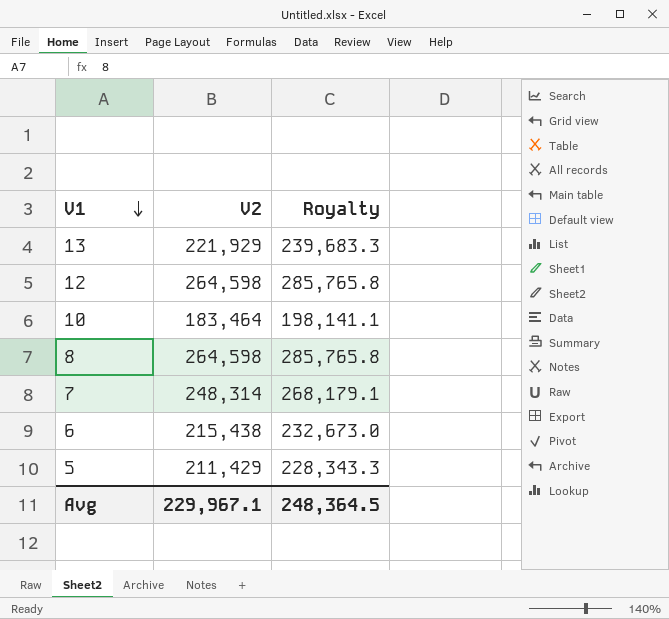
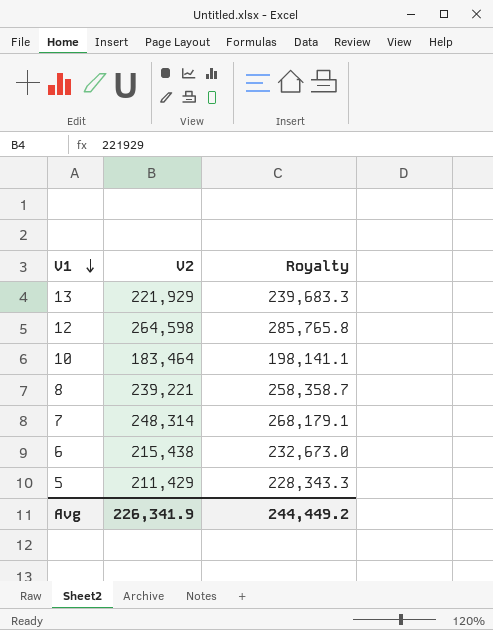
8 | V2: 264,598 -> 239,221
8 | Royalty: 285,765.8 -> 258,358.7
Avg | V2: 229,967.1 -> 226,341.9
Avg | Royalty: 248,364.5 -> 244,449.2

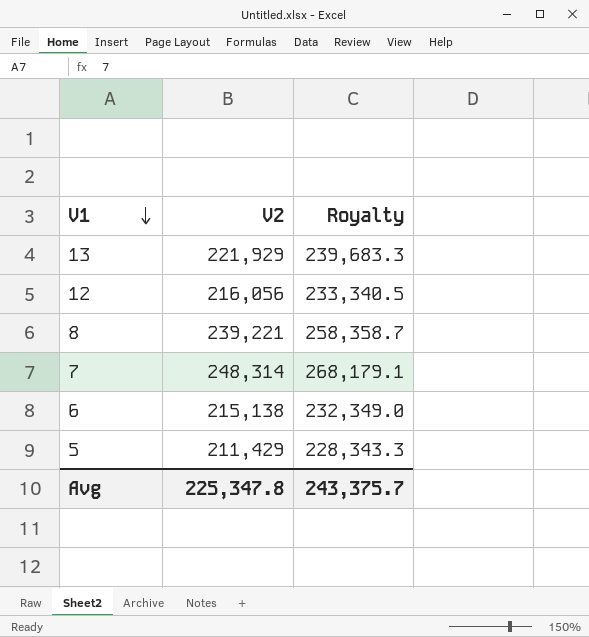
row 10: 183,464 | 198,141.1 -> none
12 | V2: 264,598 -> 216,056
12 | Royalty: 285,765.8 -> 233,340.5
6 | V2: 215,438 -> 215,138
6 | Royalty: 232,673.0 -> 232,349.0
Avg | V2: 226,341.9 -> 225,347.8
Avg | Royalty: 244,449.2 -> 243,375.7

